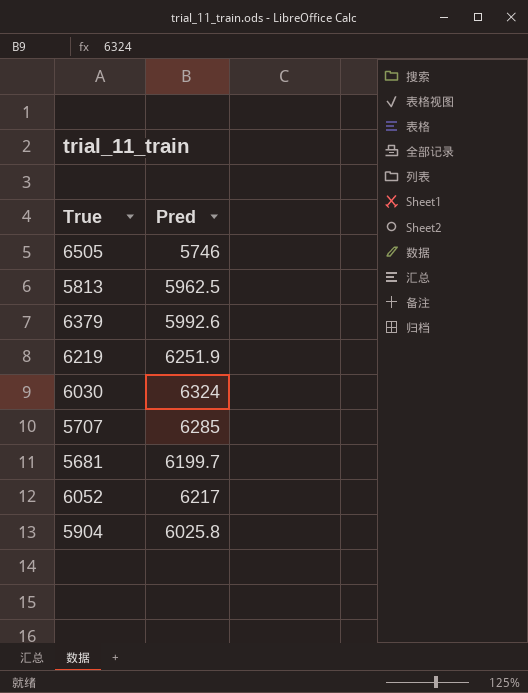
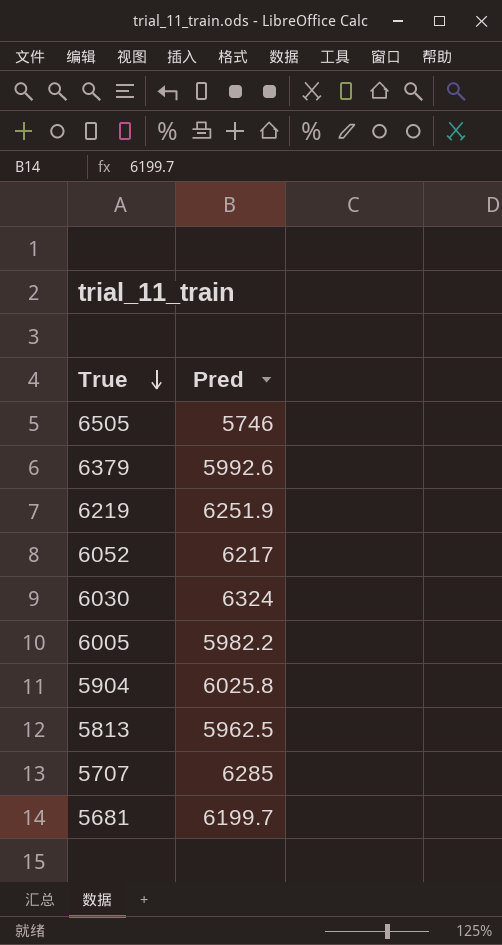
row order: none -> True descending
row 6005: none -> 5982.2

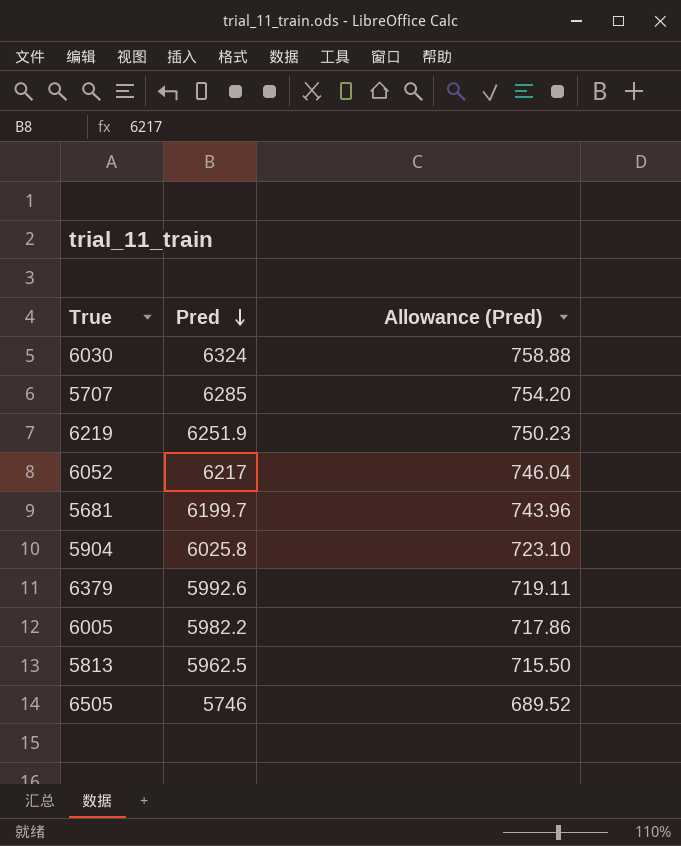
row order: True descending -> Pred descending
column Allowance (Pred) | formula: none -> [Pred] * 0.12

